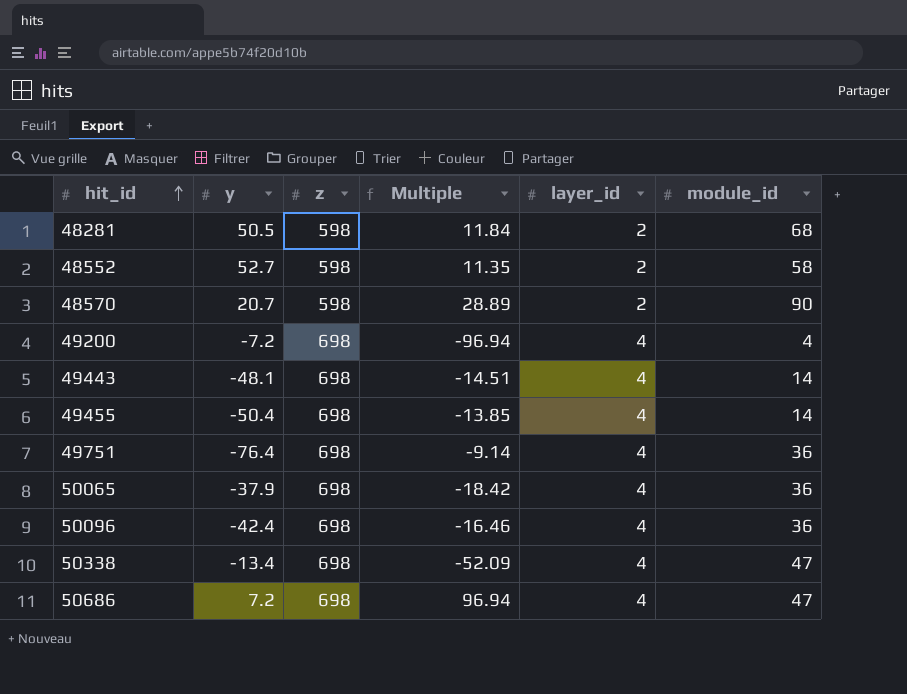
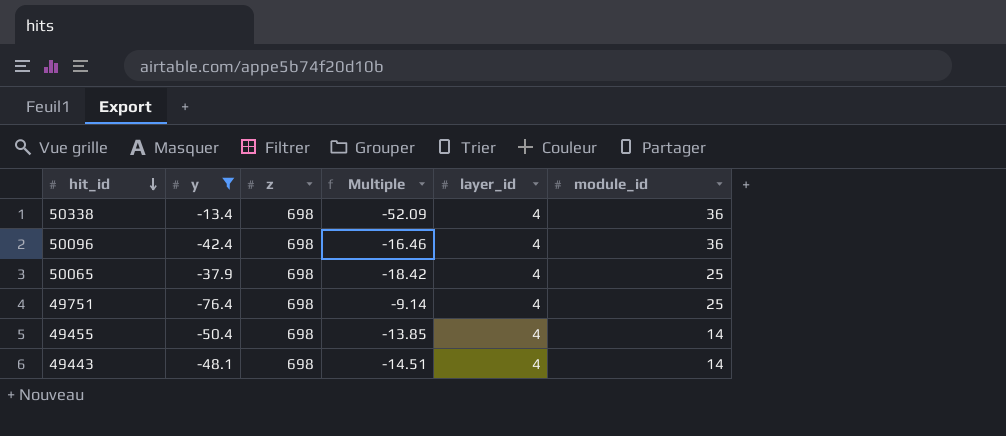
filter: none -> y <= -13.4
row order: hit_id ascending -> hit_id descending
50338 | module_id: 47 -> 36
50065 | module_id: 36 -> 25
49751 | module_id: 36 -> 25

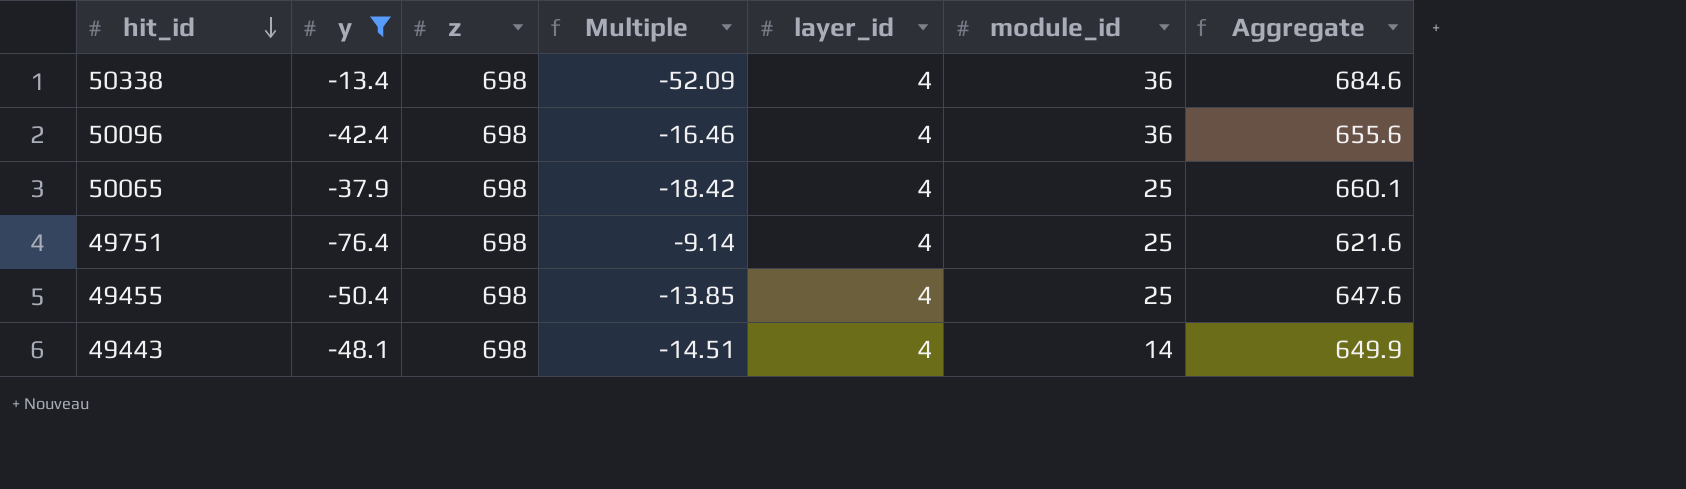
column Aggregate | formula: none -> [y] + [z]
49455 | module_id: 14 -> 25

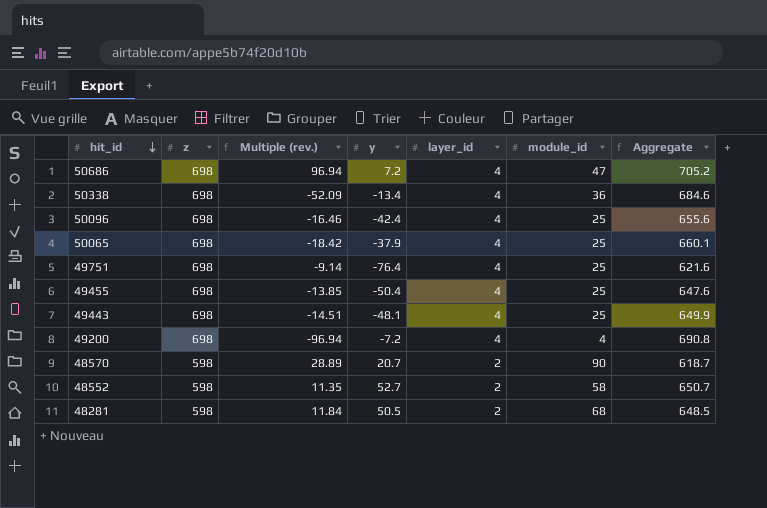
filter: y <= -13.4 -> none
column name: Multiple -> Multiple (rev.)
column y | position: 2 -> 4
50096 | module_id: 36 -> 25
49443 | module_id: 14 -> 25

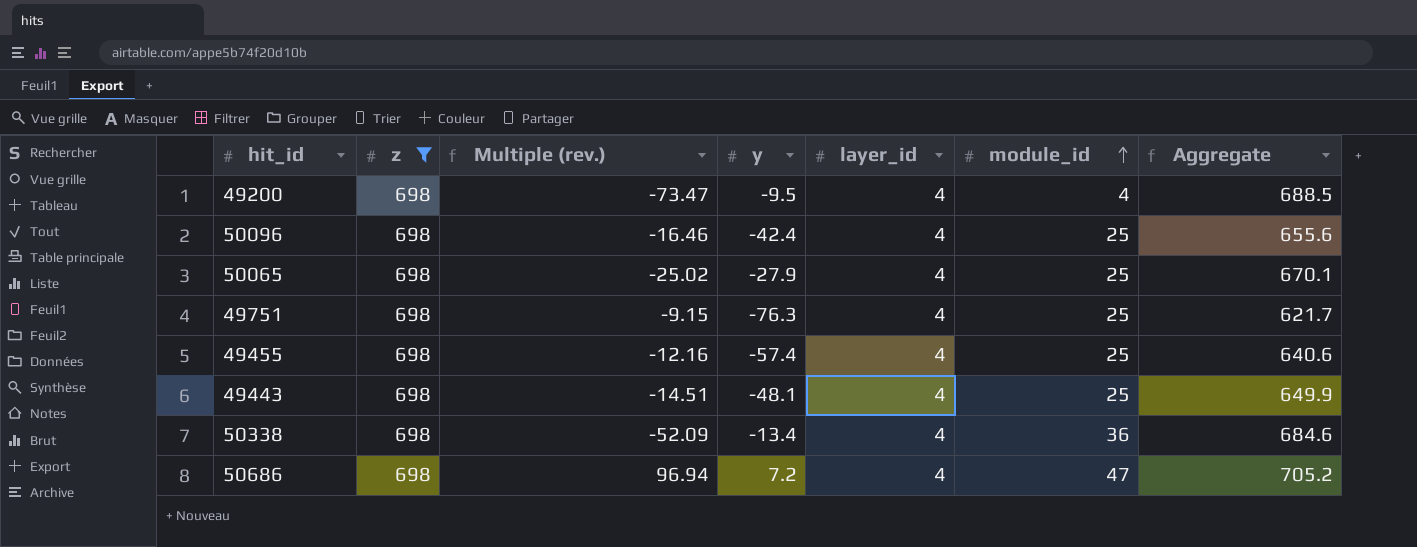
filter: none -> z = 698
row order: hit_id descending -> module_id ascending
49200 | Multiple (rev.): -96.94 -> -73.47
49200 | y: -7.2 -> -9.5
49200 | Aggregate: 690.8 -> 688.5
50065 | Multiple (rev.): -18.42 -> -25.02
50065 | y: -37.9 -> -27.9
50065 | Aggregate: 660.1 -> 670.1
49751 | Multiple (rev.): -9.14 -> -9.15
49751 | y: -76.4 -> -76.3
49751 | Aggregate: 621.6 -> 621.7
49455 | Multiple (rev.): -13.85 -> -12.16
49455 | y: -50.4 -> -57.4
49455 | Aggregate: 647.6 -> 640.6

